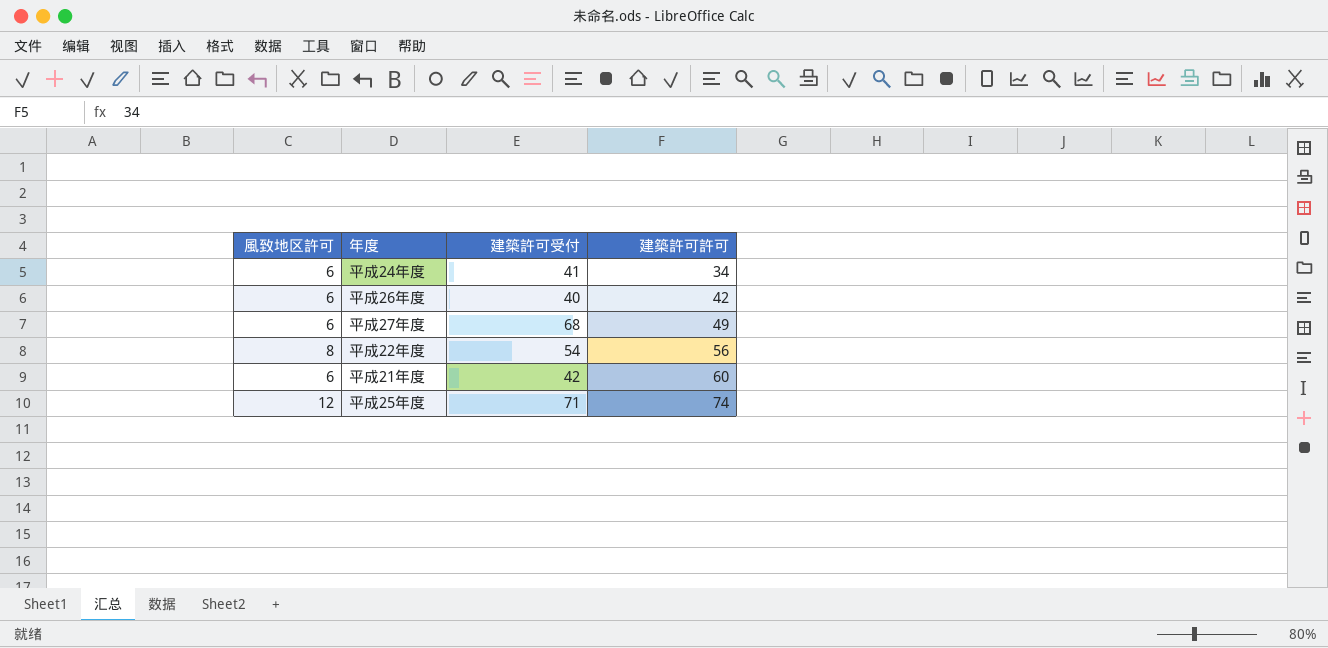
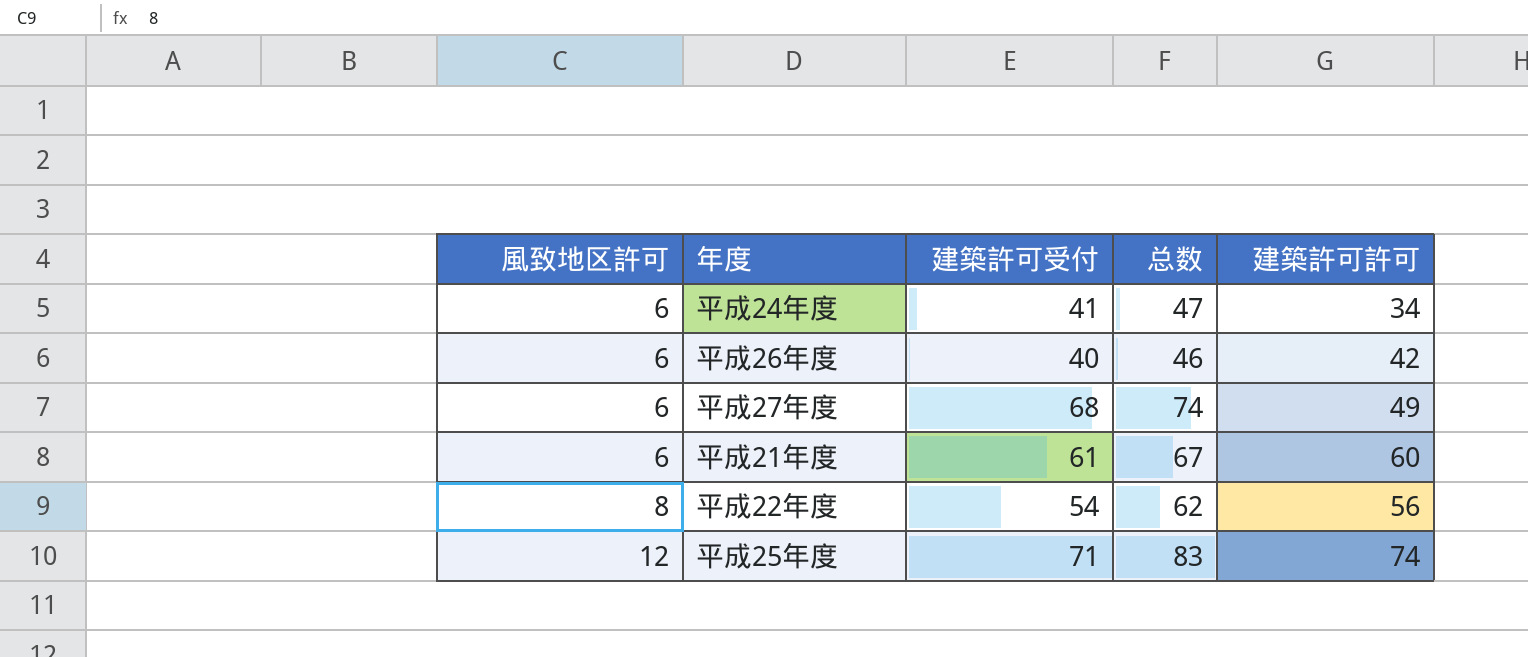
row order: 建築許可許可 ascending -> 風致地区許可 ascending
column 总数 | formula: none -> [風致地区許可] + [建築許可受付]
平成21年度 | 建築許可受付: 42 -> 61

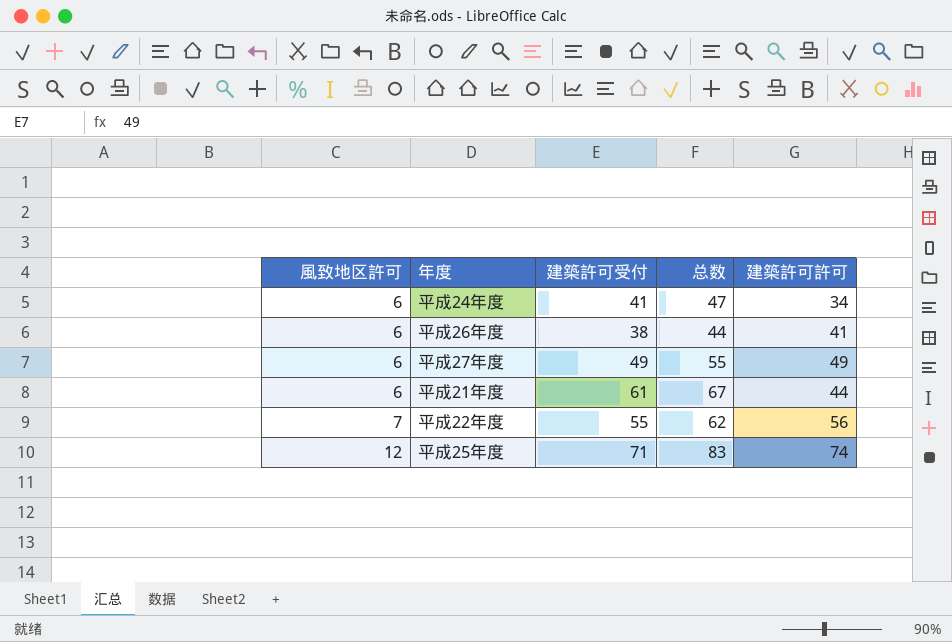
平成26年度 | 建築許可受付: 40 -> 38
平成26年度 | 总数: 46 -> 44
平成26年度 | 建築許可許可: 42 -> 41
平成27年度 | 建築許可受付: 68 -> 49
平成27年度 | 总数: 74 -> 55
平成21年度 | 建築許可許可: 60 -> 44
平成22年度 | 風致地区許可: 8 -> 7
平成22年度 | 建築許可受付: 54 -> 55

